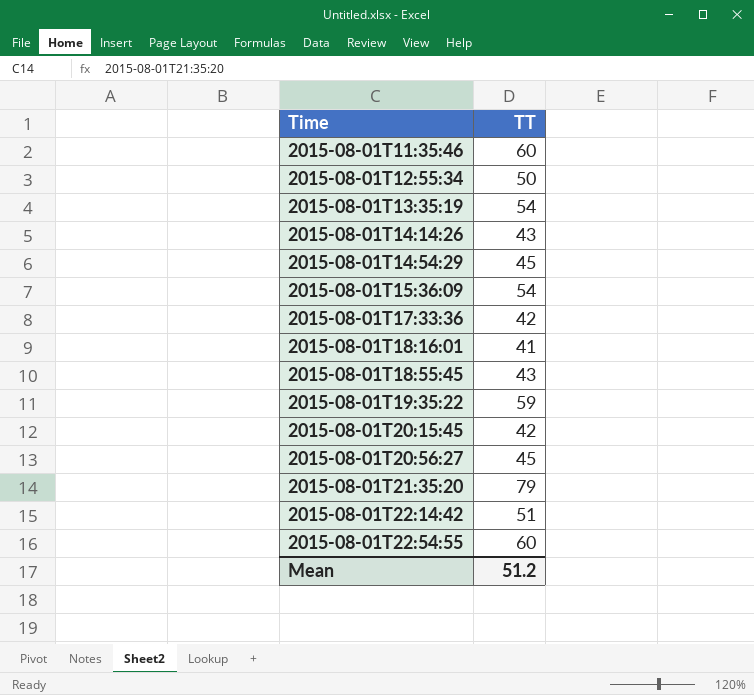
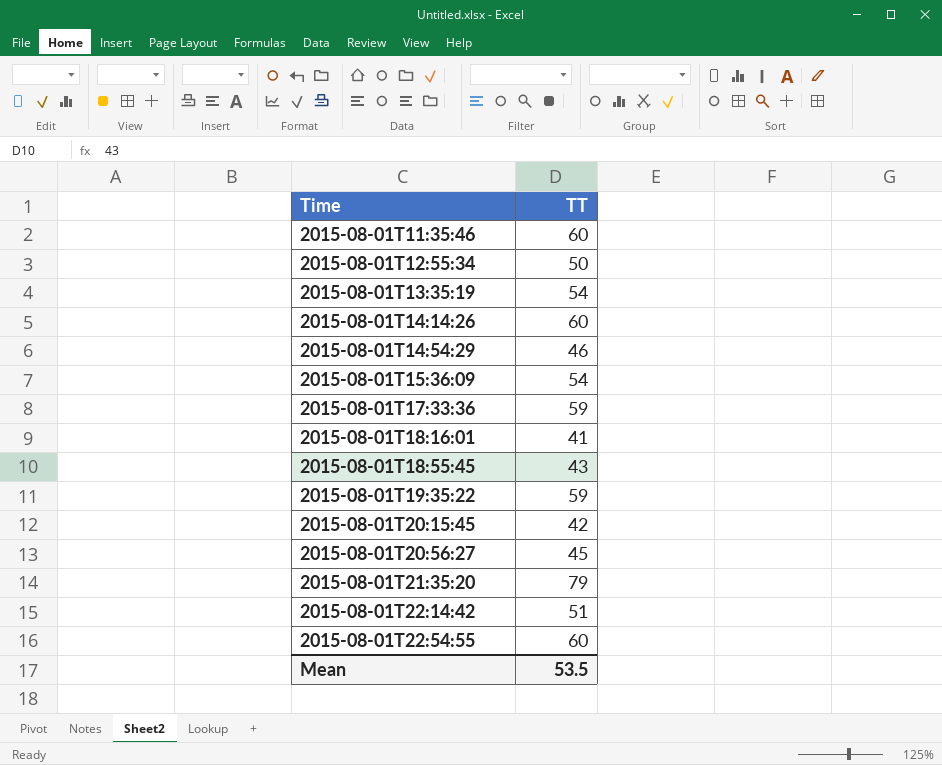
2015-08-01T14:14:26 | TT: 43 -> 60
2015-08-01T14:54:29 | TT: 45 -> 46
2015-08-01T17:33:36 | TT: 42 -> 59
Mean | TT: 51.2 -> 53.5

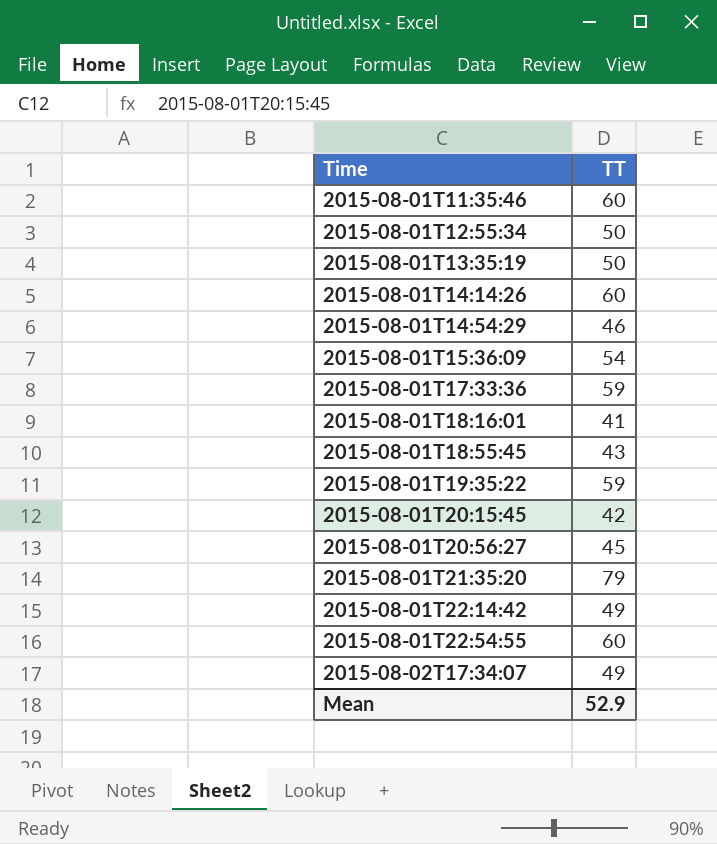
2015-08-01T13:35:19 | TT: 54 -> 50
2015-08-01T22:14:42 | TT: 51 -> 49
row 2015-08-02T17:34:07: none -> 49
Mean | TT: 53.5 -> 52.9

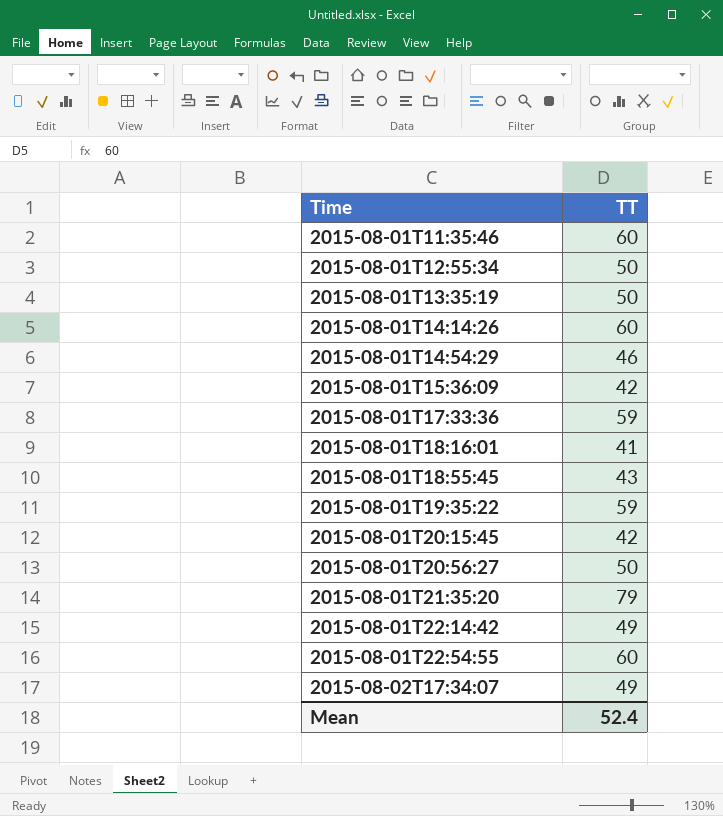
2015-08-01T15:36:09 | TT: 54 -> 42
2015-08-01T20:56:27 | TT: 45 -> 50
Mean | TT: 52.9 -> 52.4

